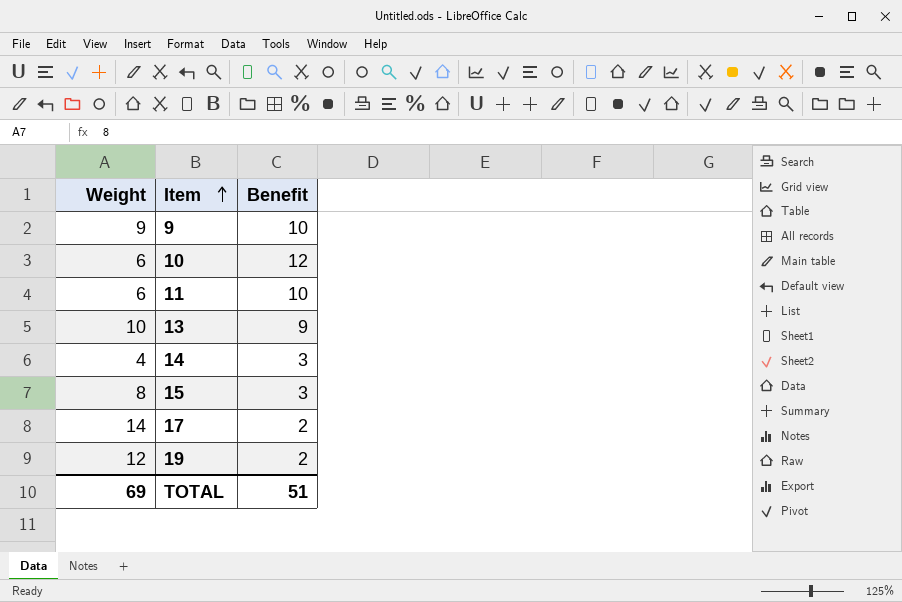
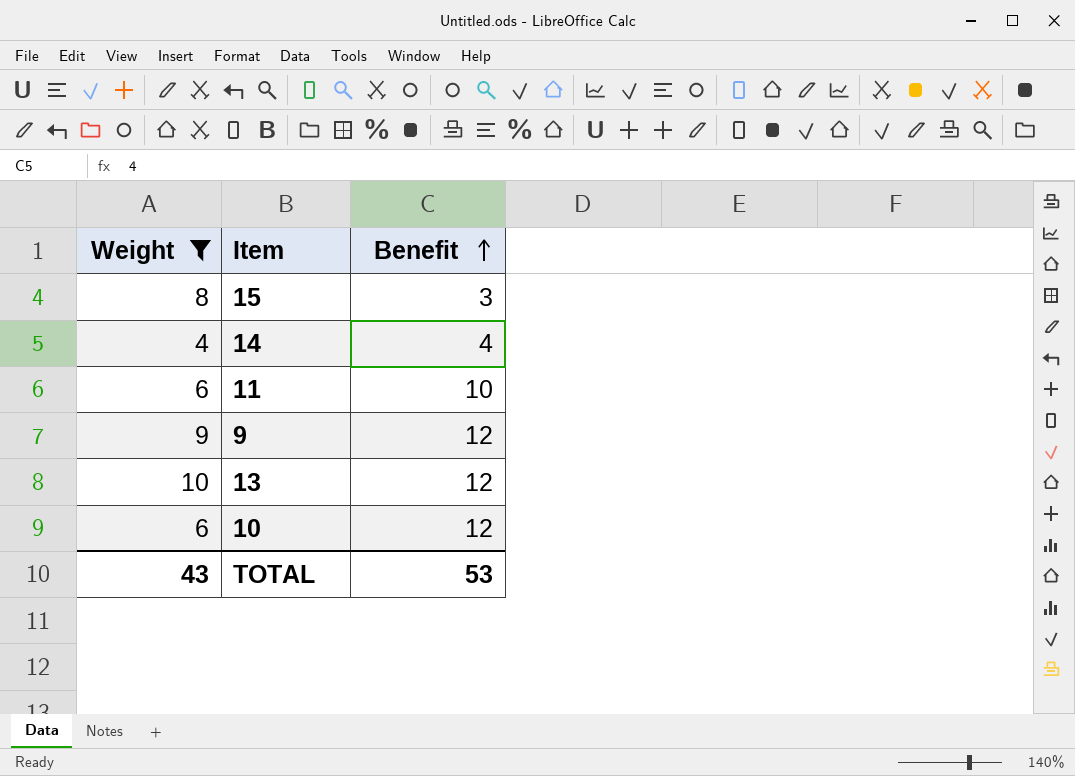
filter: none -> Weight <= 10
row order: Item ascending -> Benefit ascending
14 | Benefit: 3 -> 4
9 | Benefit: 10 -> 12
13 | Benefit: 9 -> 12
TOTAL | Weight: 69 -> 43
TOTAL | Benefit: 51 -> 53

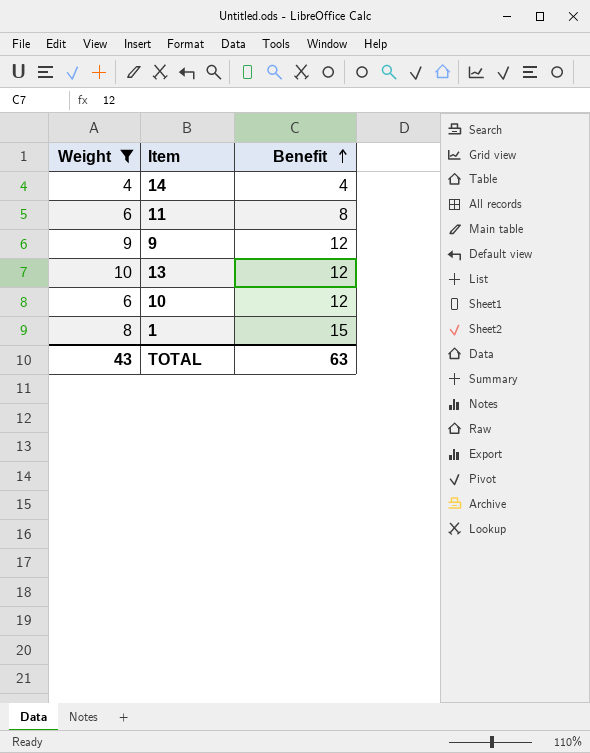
row 15: 8 | 3 -> none
11 | Benefit: 10 -> 8
row 1: none -> 8 | 15
TOTAL | Benefit: 53 -> 63

